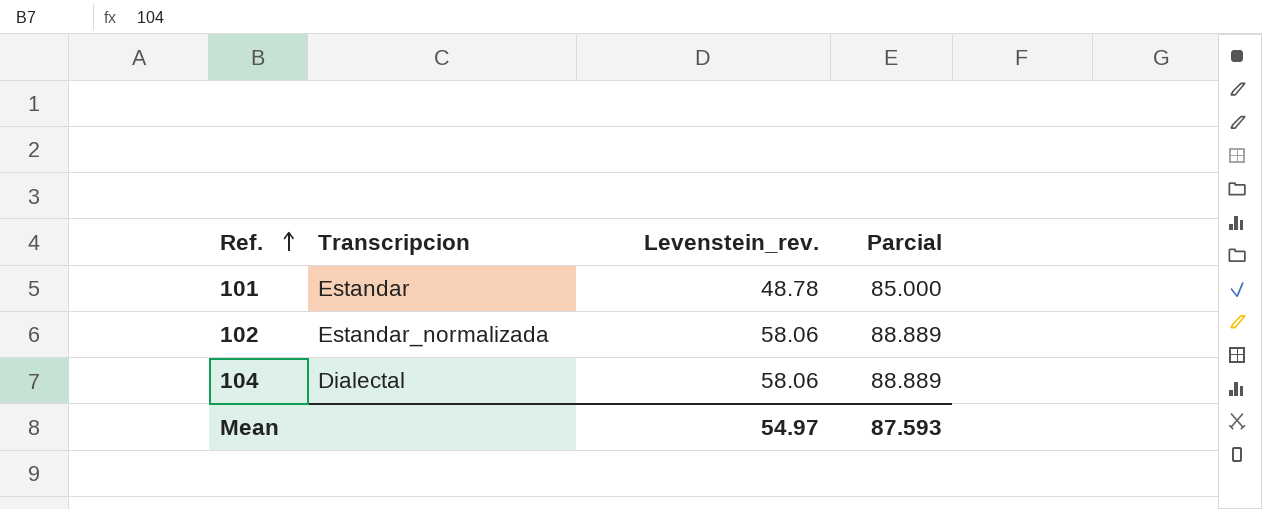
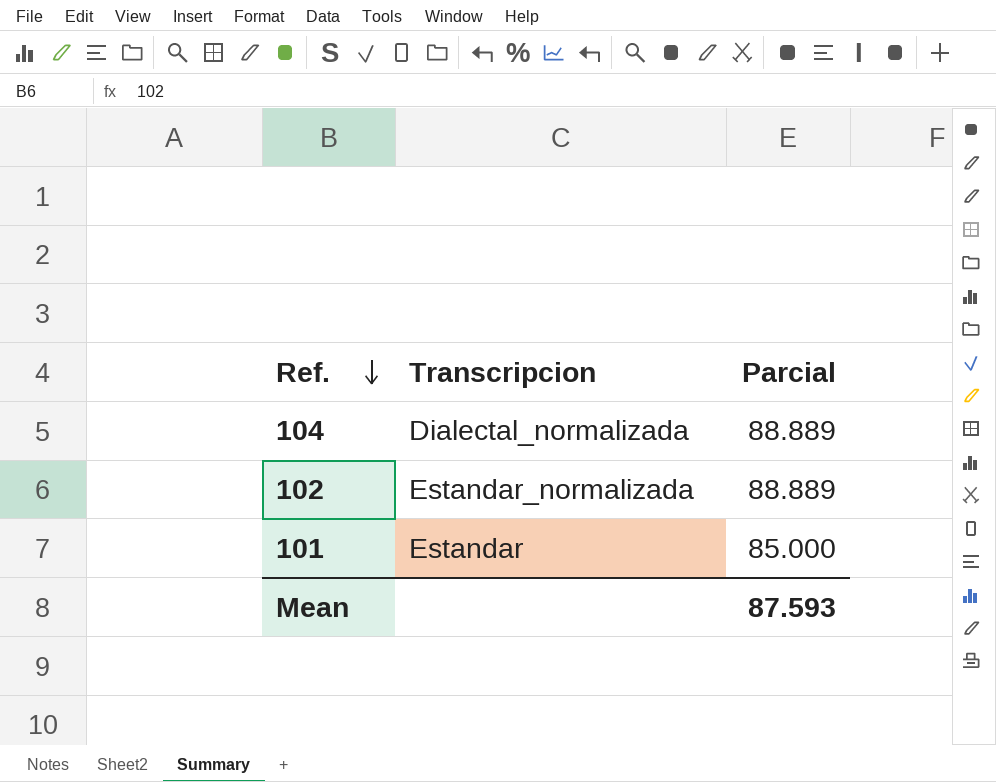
row order: Ref. ascending -> Ref. descending
column Levenstein_rev. | position: 3 -> none
104 | Transcripcion: Dialectal -> Dialectal_normalizada

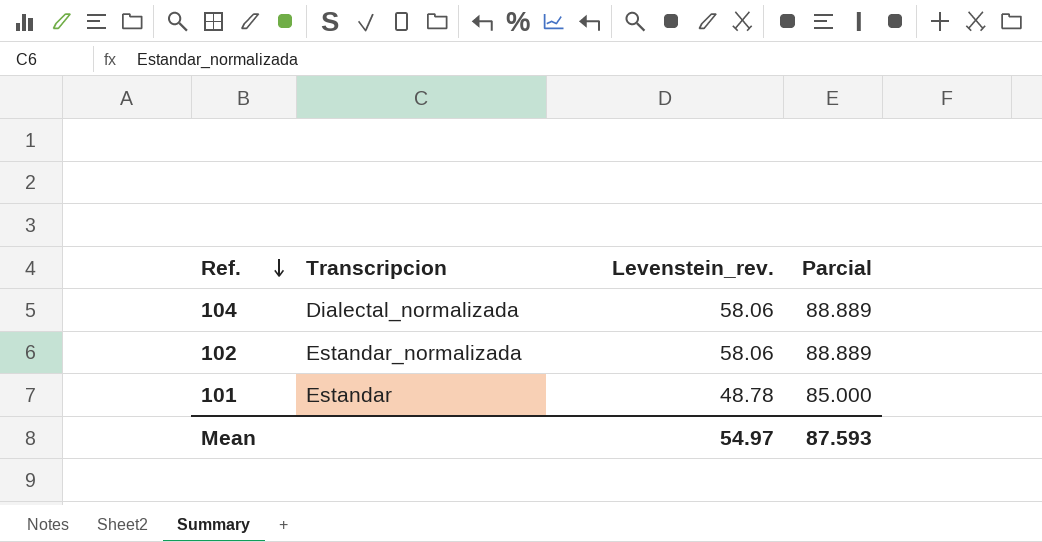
column Levenstein_rev. | position: none -> 3

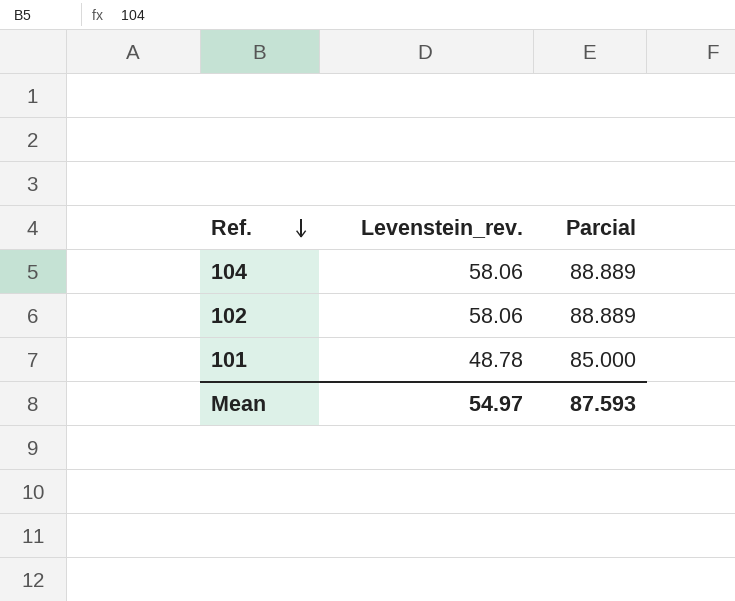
column Transcripcion | position: 2 -> none

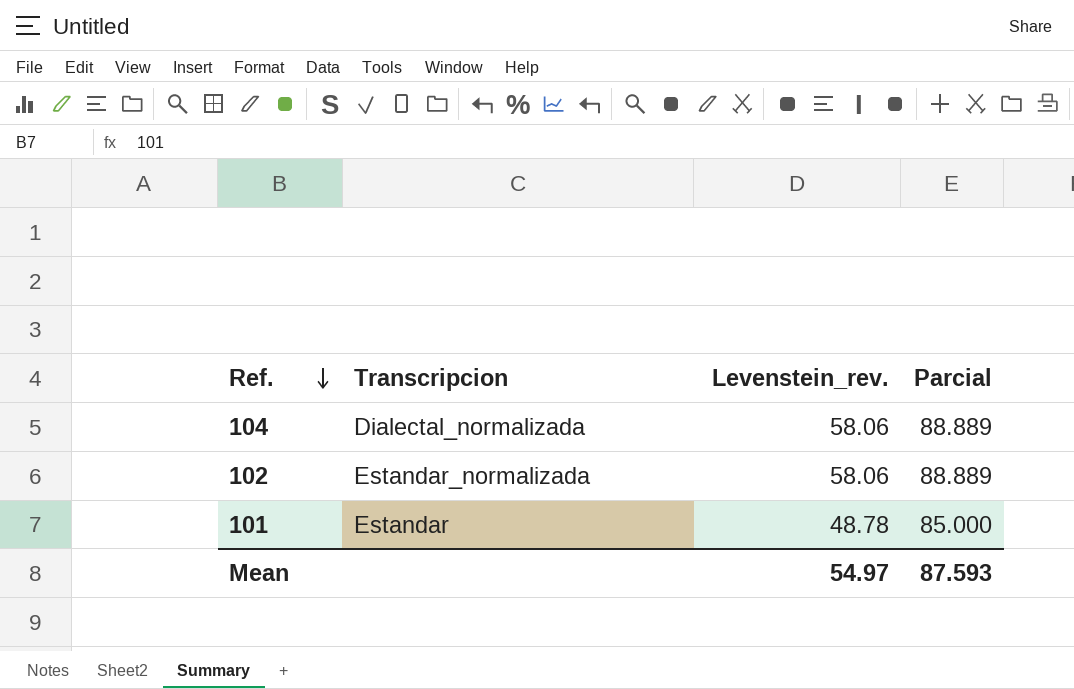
column Transcripcion | position: none -> 2

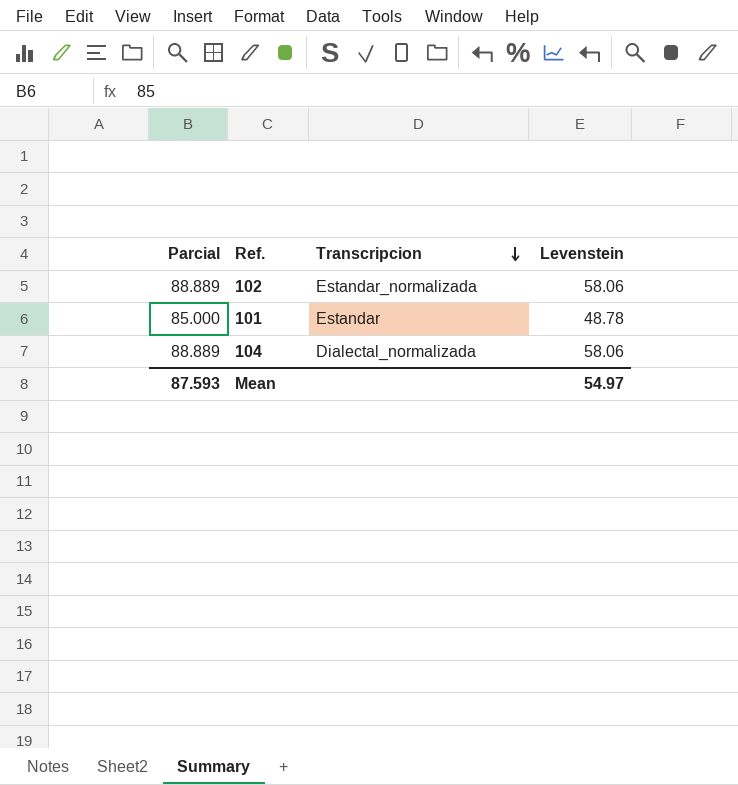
row order: Ref. descending -> Transcripcion descending
column Parcial | position: 4 -> 1
column name: Levenstein_rev. -> Levenstein

